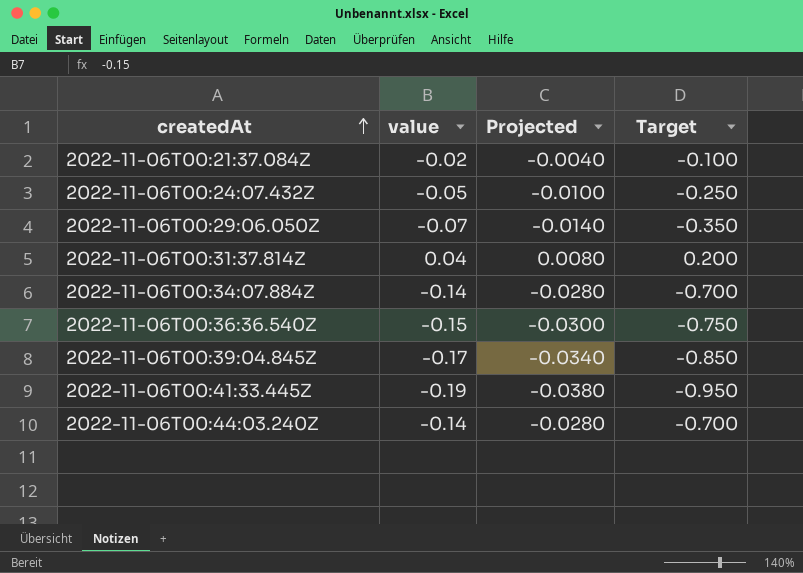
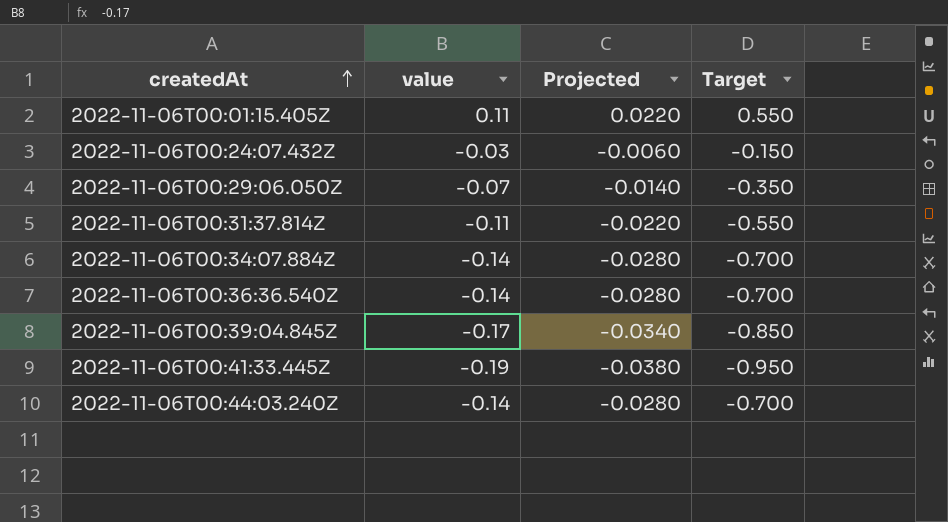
row 2022-11-06T00:21:37.084Z: -0.02 | -0.0040 | -0.100 -> none
row 2022-11-06T00:01:15.405Z: none -> 0.11 | 0.0220 | 0.550
2022-11-06T00:24:07.432Z | value: -0.05 -> -0.03
2022-11-06T00:24:07.432Z | Projected: -0.0100 -> -0.0060
2022-11-06T00:24:07.432Z | Target: -0.250 -> -0.150
2022-11-06T00:31:37.814Z | value: 0.04 -> -0.11
2022-11-06T00:31:37.814Z | Projected: 0.0080 -> -0.0220
2022-11-06T00:31:37.814Z | Target: 0.200 -> -0.550
2022-11-06T00:36:36.540Z | value: -0.15 -> -0.14
2022-11-06T00:36:36.540Z | Projected: -0.0300 -> -0.0280
2022-11-06T00:36:36.540Z | Target: -0.750 -> -0.700

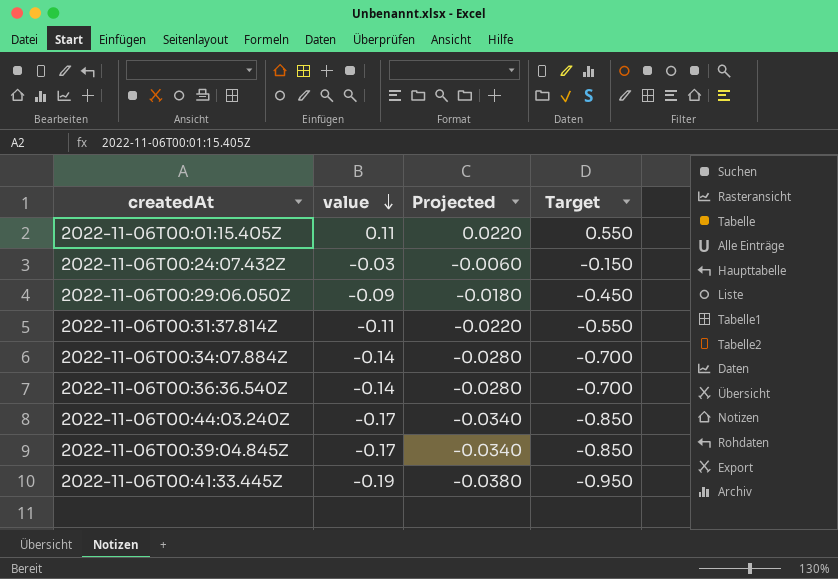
row order: createdAt ascending -> value descending
2022-11-06T00:29:06.050Z | value: -0.07 -> -0.09
2022-11-06T00:29:06.050Z | Projected: -0.0140 -> -0.0180
2022-11-06T00:29:06.050Z | Target: -0.350 -> -0.450
2022-11-06T00:44:03.240Z | value: -0.14 -> -0.17
2022-11-06T00:44:03.240Z | Projected: -0.0280 -> -0.0340
2022-11-06T00:44:03.240Z | Target: -0.700 -> -0.850

